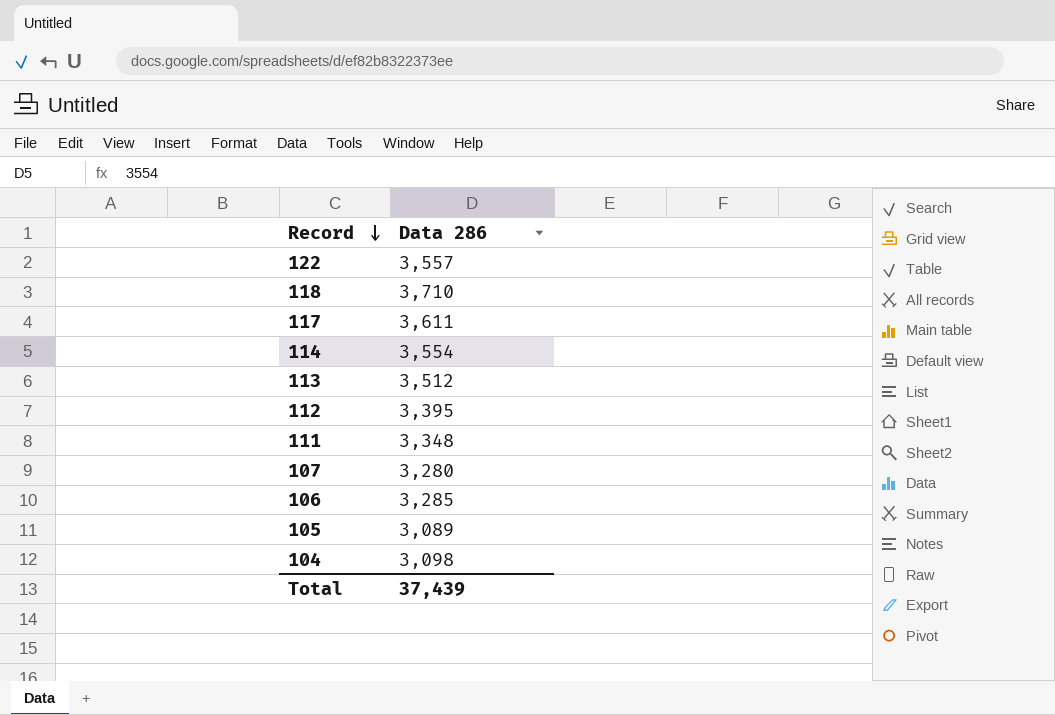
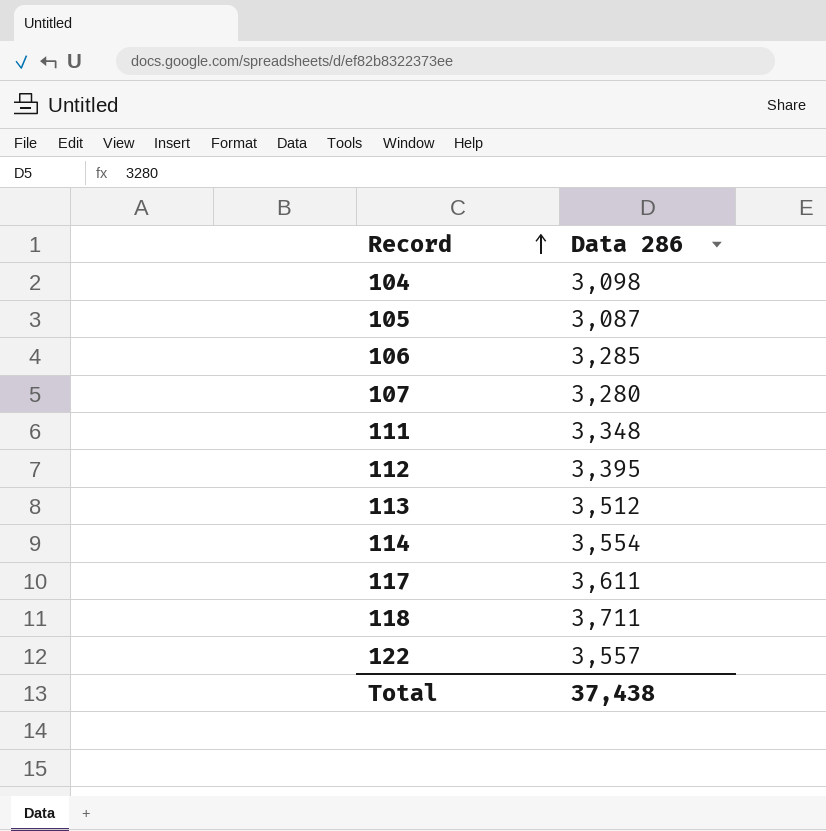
row order: Record descending -> Record ascending
105 | Data 286: 3,089 -> 3,087
118 | Data 286: 3,710 -> 3,711
Total | Data 286: 37,439 -> 37,438

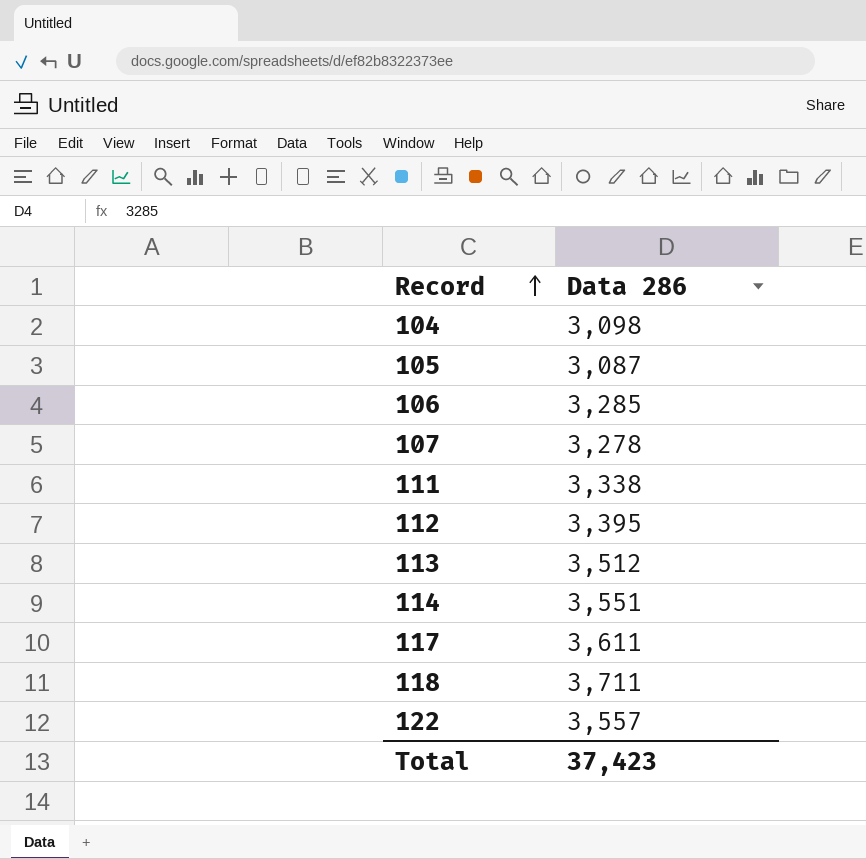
107 | Data 286: 3,280 -> 3,278
111 | Data 286: 3,348 -> 3,338
114 | Data 286: 3,554 -> 3,551
Total | Data 286: 37,438 -> 37,423

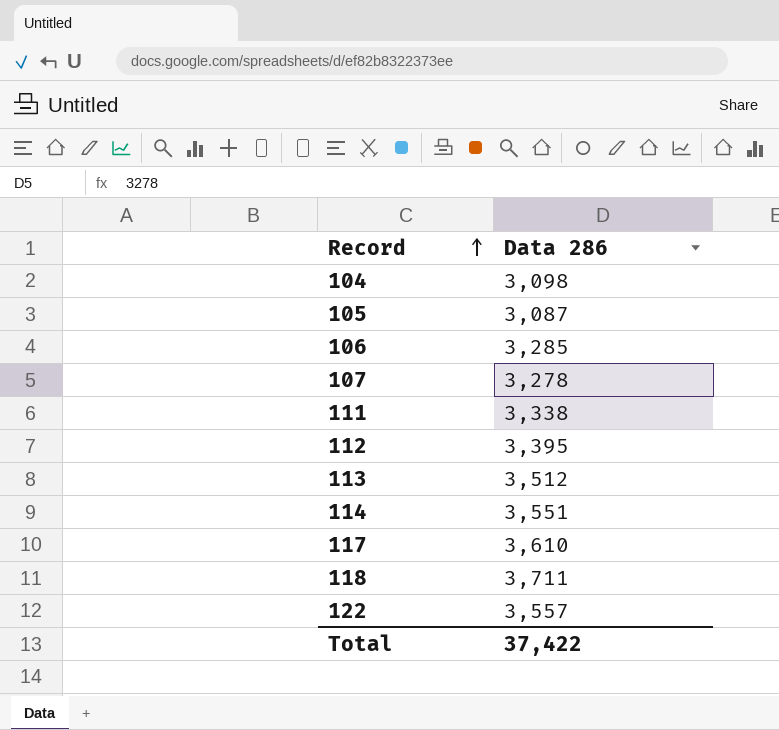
117 | Data 286: 3,611 -> 3,610
Total | Data 286: 37,423 -> 37,422

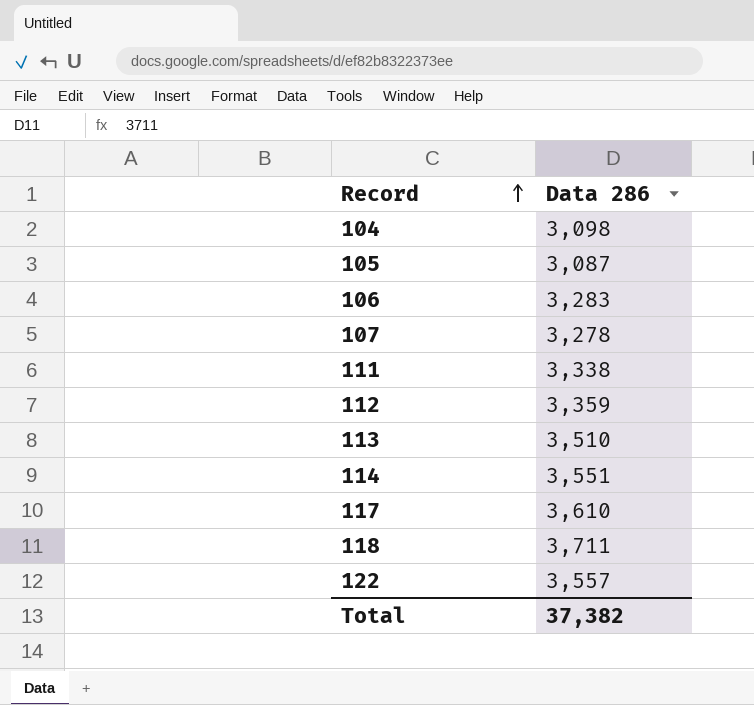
106 | Data 286: 3,285 -> 3,283
112 | Data 286: 3,395 -> 3,359
113 | Data 286: 3,512 -> 3,510
Total | Data 286: 37,422 -> 37,382

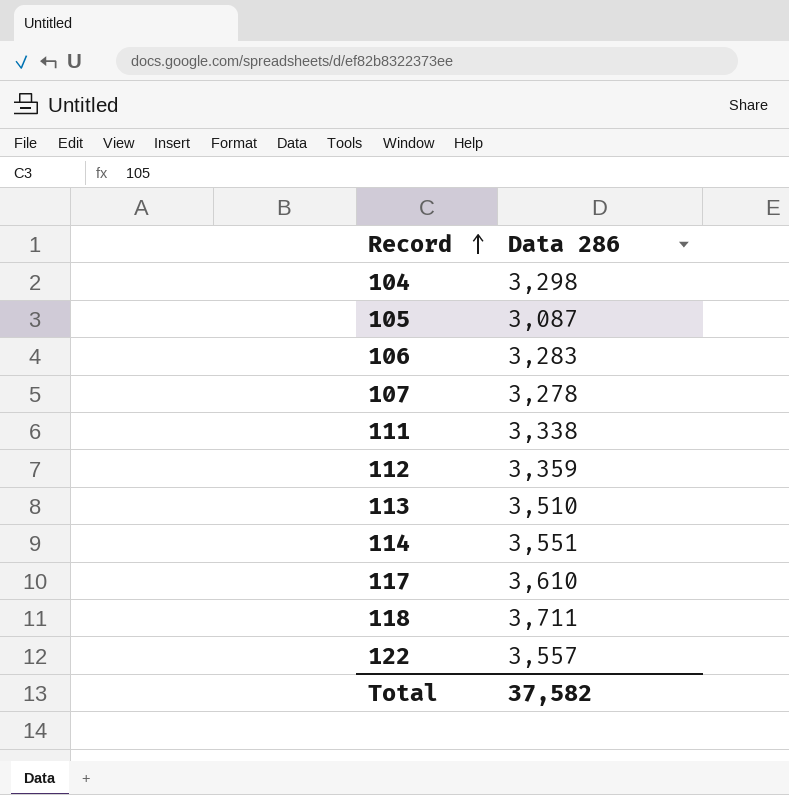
104 | Data 286: 3,098 -> 3,298
Total | Data 286: 37,382 -> 37,582

